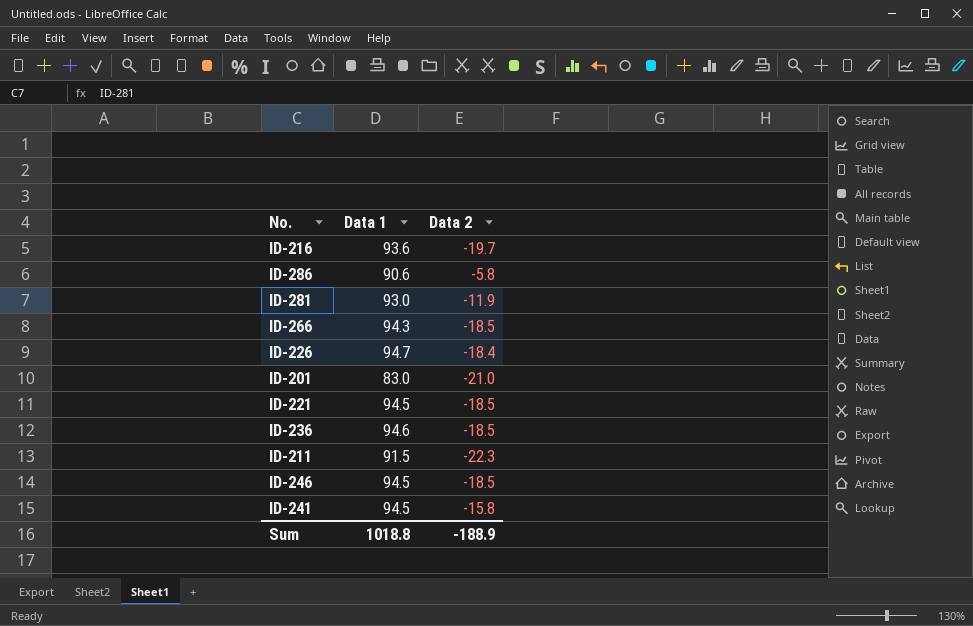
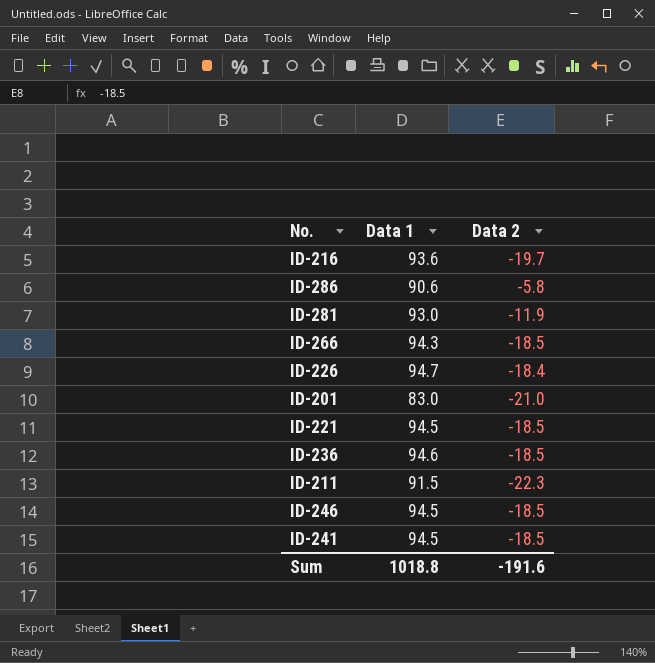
ID-241 | Data 2: -15.8 -> -18.5
Sum | Data 2: -188.9 -> -191.6

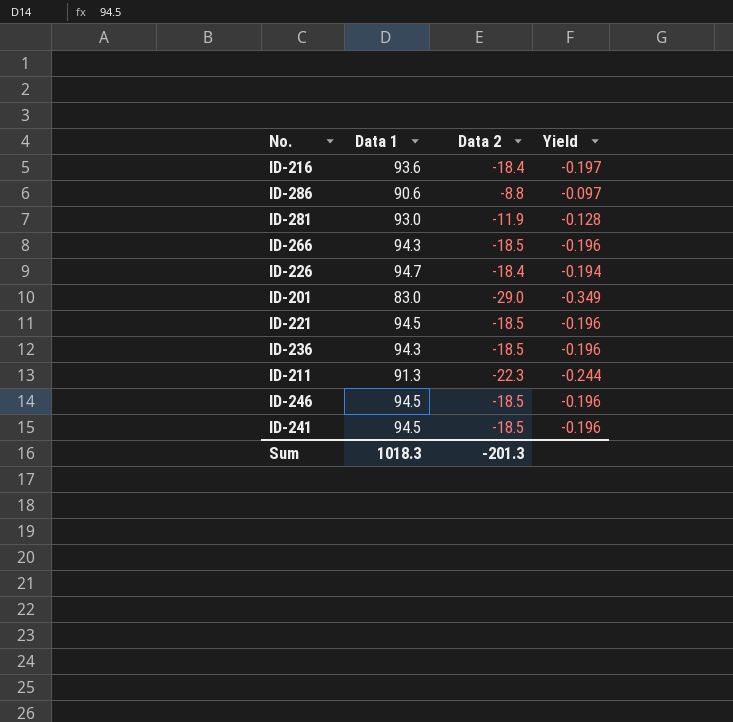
column Yield | formula: none -> [Data 2] / [Data 1]
ID-216 | Data 2: -19.7 -> -18.4
ID-286 | Data 2: -5.8 -> -8.8
ID-201 | Data 2: -21.0 -> -29.0
ID-236 | Data 1: 94.6 -> 94.3
ID-211 | Data 1: 91.5 -> 91.3
Sum | Data 1: 1018.8 -> 1018.3
Sum | Data 2: -191.6 -> -201.3

